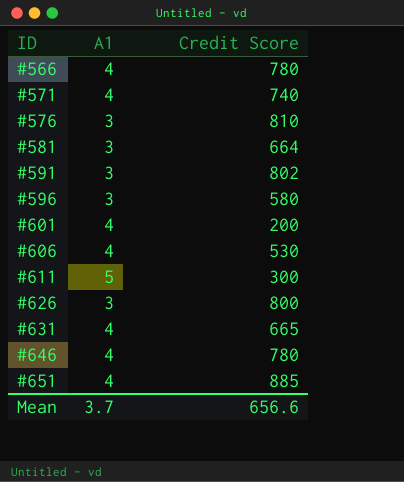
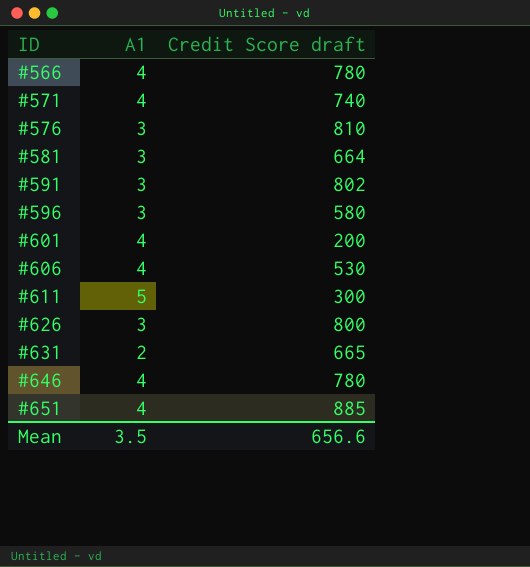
column name: Credit Score -> Credit Score draft
#631 | A1: 4 -> 2
Mean | A1: 3.7 -> 3.5

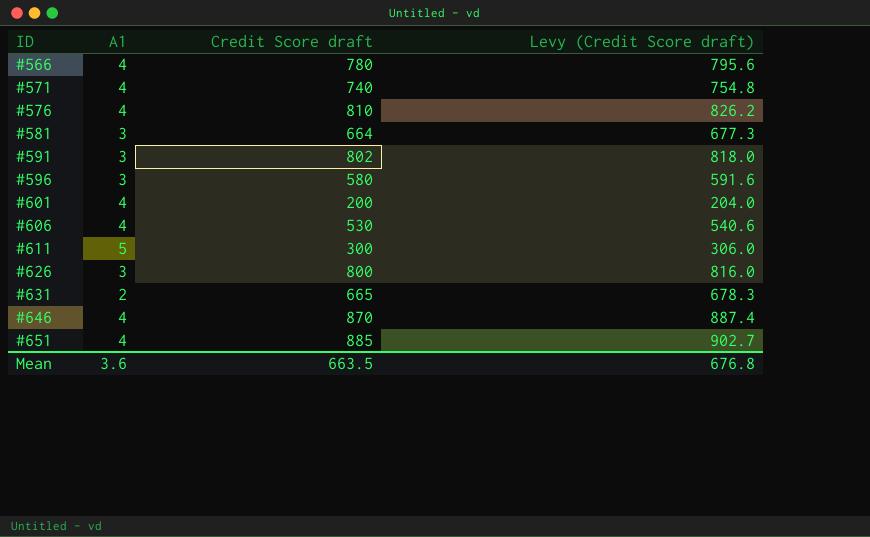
column Levy (Credit Score draft) | formula: none -> [Credit Score draft] * 1.02
#576 | A1: 3 -> 4
#646 | Credit Score draft: 780 -> 870
Mean | A1: 3.5 -> 3.6
Mean | Credit Score draft: 656.6 -> 663.5

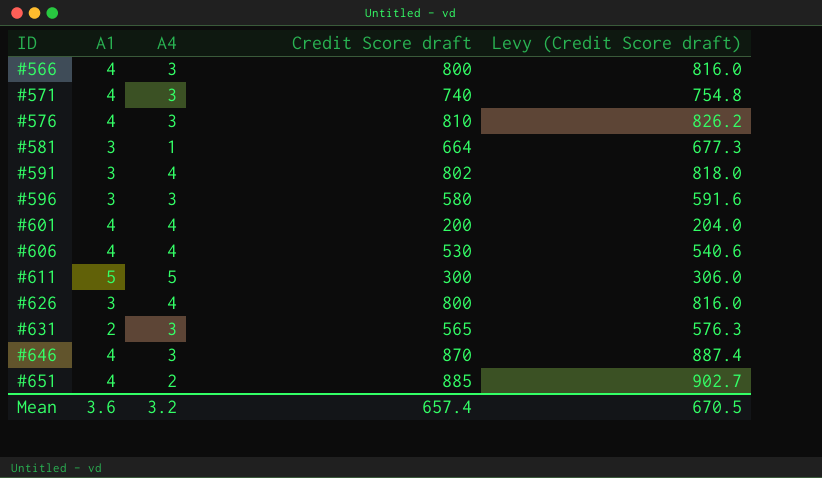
column A4 | position: none -> 3
#566 | Credit Score draft: 780 -> 800
#566 | Levy (Credit Score draft): 795.6 -> 816.0
#631 | Credit Score draft: 665 -> 565
#631 | Levy (Credit Score draft): 678.3 -> 576.3
Mean | Credit Score draft: 663.5 -> 657.4
Mean | Levy (Credit Score draft): 676.8 -> 670.5

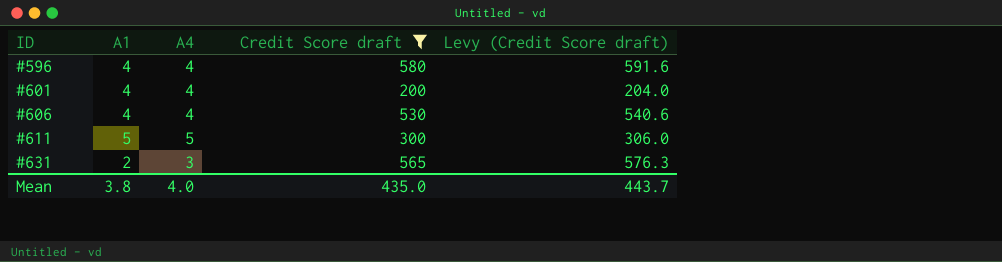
filter: none -> Credit Score draft <= 580
#596 | A1: 3 -> 4
#596 | A4: 3 -> 4
Mean | A1: 3.6 -> 3.8
Mean | A4: 3.2 -> 4.0
Mean | Credit Score draft: 657.4 -> 435.0
Mean | Levy (Credit Score draft): 670.5 -> 443.7

